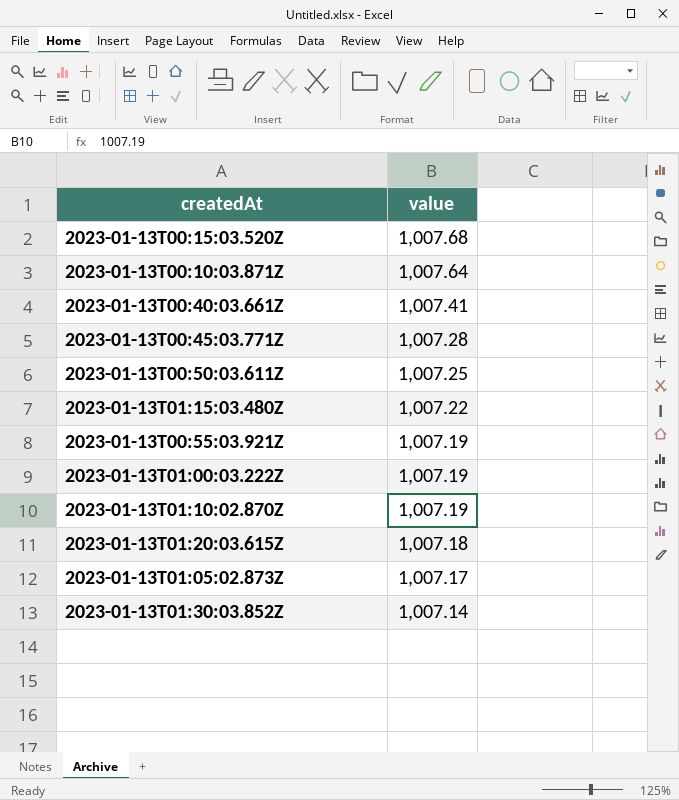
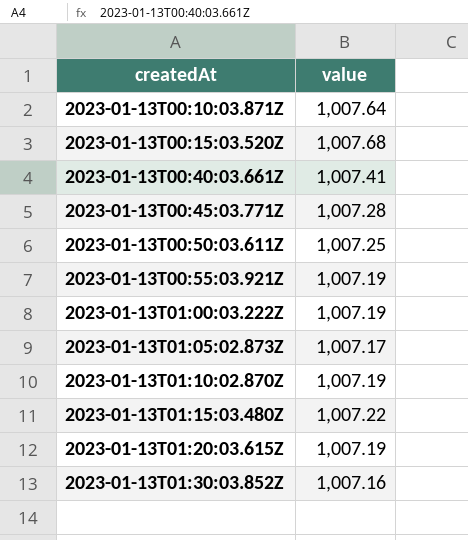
row order: value descending -> createdAt ascending
2023-01-13T01:20:03.615Z | value: 1,007.18 -> 1,007.19
2023-01-13T01:30:03.852Z | value: 1,007.14 -> 1,007.16

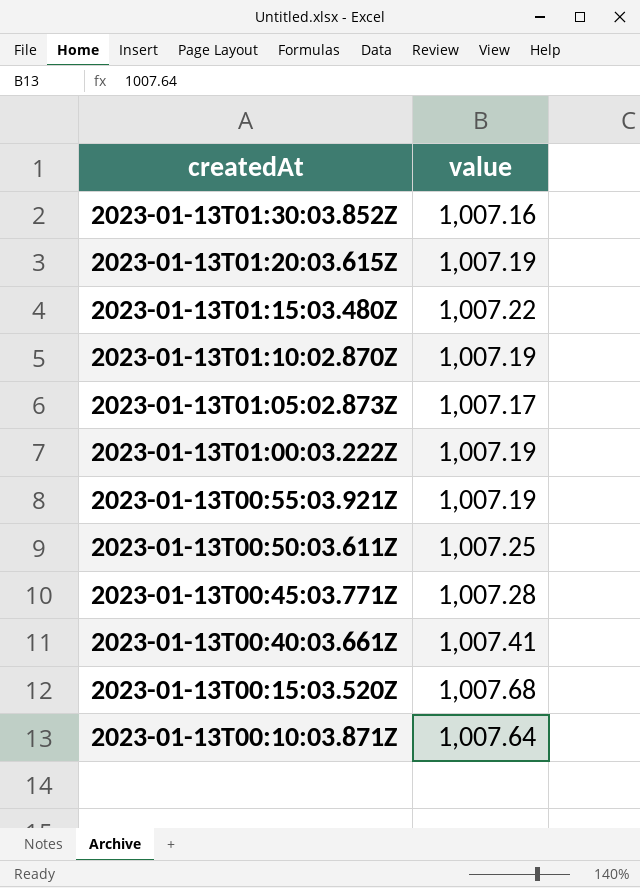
row order: createdAt ascending -> createdAt descending

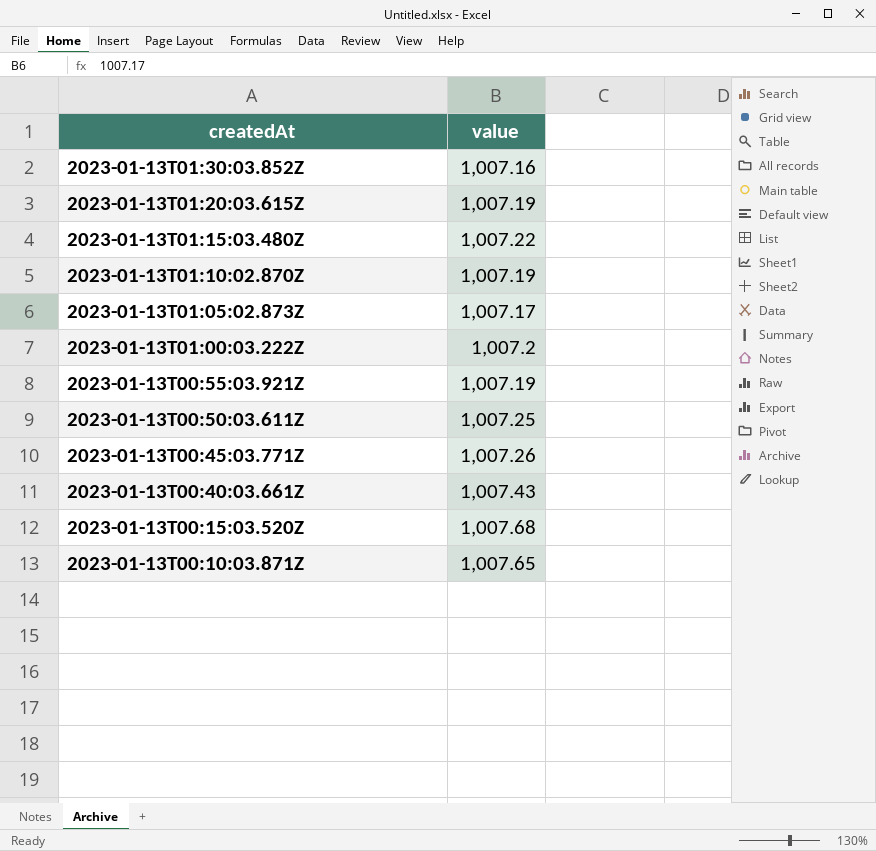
2023-01-13T01:00:03.222Z | value: 1,007.19 -> 1,007.2
2023-01-13T00:45:03.771Z | value: 1,007.28 -> 1,007.26
2023-01-13T00:40:03.661Z | value: 1,007.41 -> 1,007.43
2023-01-13T00:10:03.871Z | value: 1,007.64 -> 1,007.65

